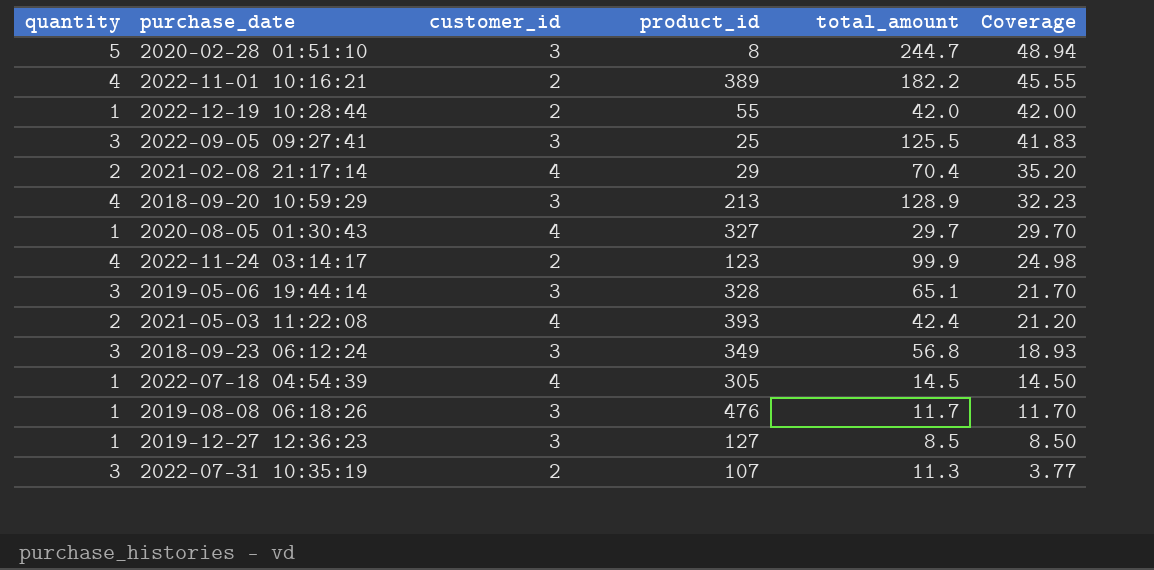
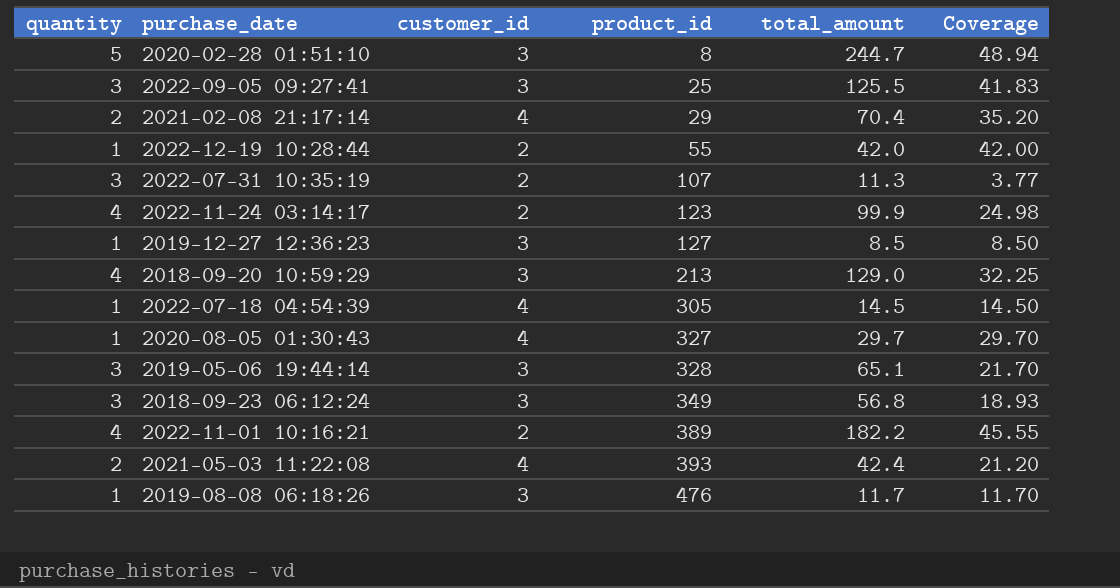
row order: Coverage descending -> product_id ascending
2018-09-20 10:59:29 | total_amount: 128.9 -> 129.0
2018-09-20 10:59:29 | Coverage: 32.23 -> 32.25

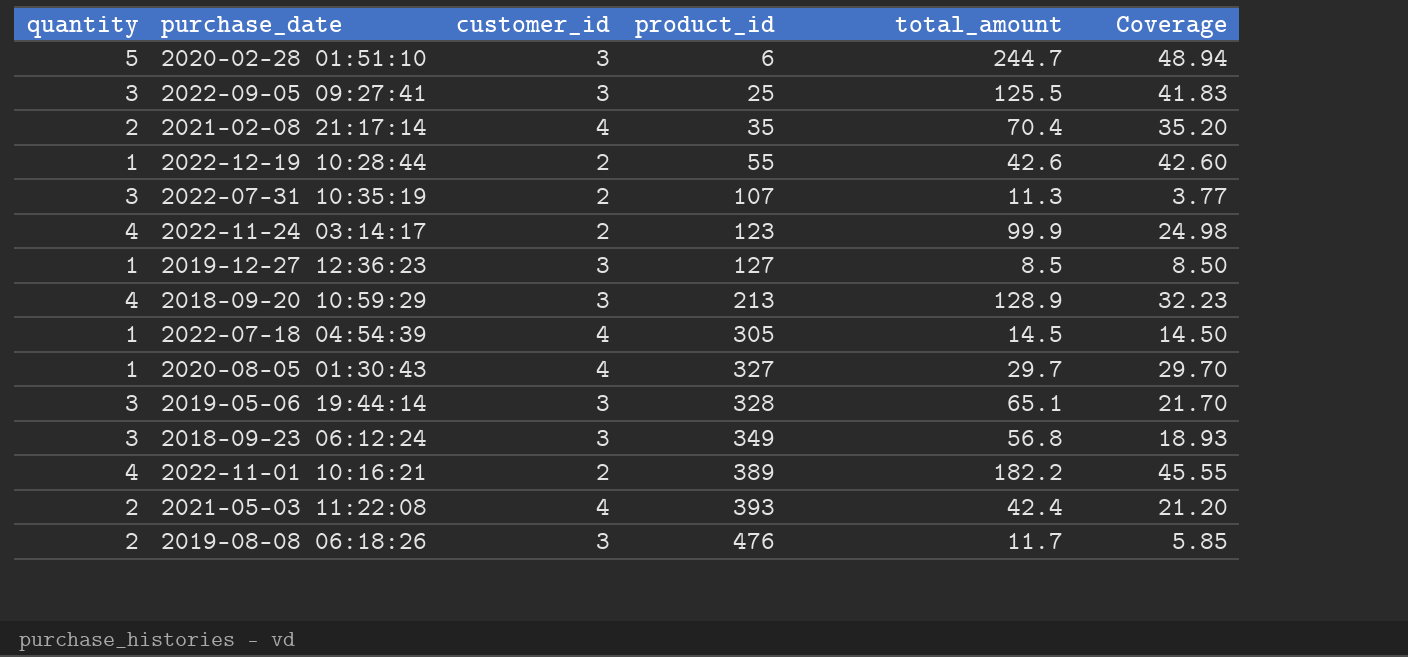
2020-02-28 01:51:10 | product_id: 8 -> 6
2021-02-08 21:17:14 | product_id: 29 -> 35
2022-12-19 10:28:44 | total_amount: 42.0 -> 42.6
2022-12-19 10:28:44 | Coverage: 42.00 -> 42.60
2018-09-20 10:59:29 | total_amount: 129.0 -> 128.9
2018-09-20 10:59:29 | Coverage: 32.25 -> 32.23
2019-08-08 06:18:26 | quantity: 1 -> 2
2019-08-08 06:18:26 | Coverage: 11.70 -> 5.85

